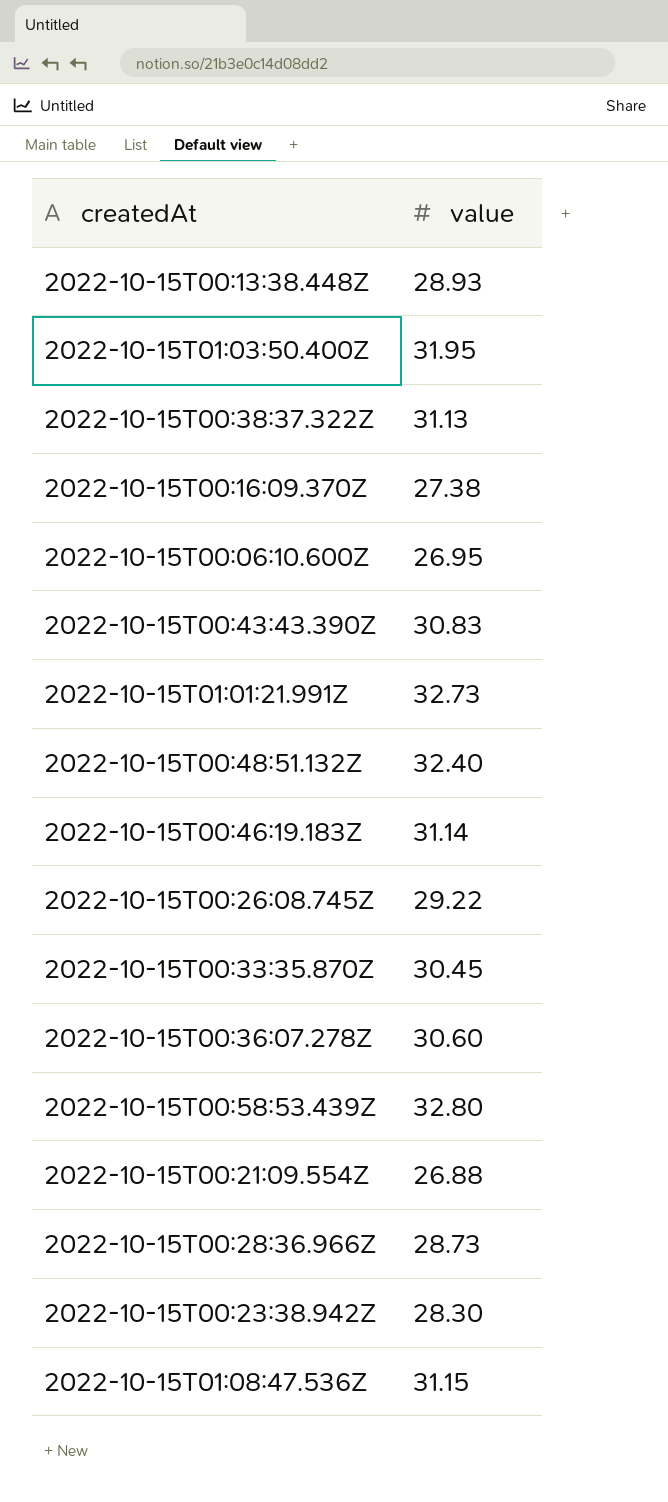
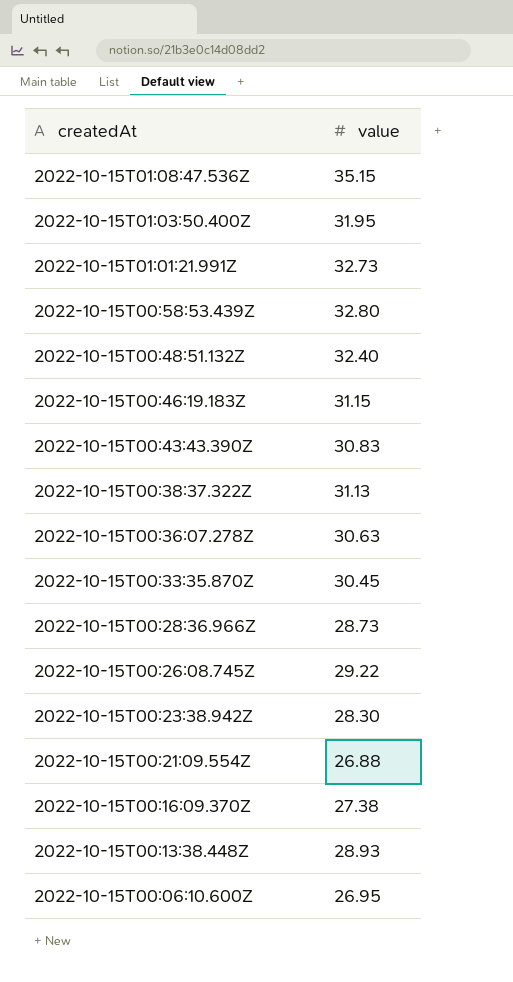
row order: none -> createdAt descending
2022-10-15T01:08:47.536Z | value: 31.15 -> 35.15
2022-10-15T00:46:19.183Z | value: 31.14 -> 31.15
2022-10-15T00:36:07.278Z | value: 30.60 -> 30.63

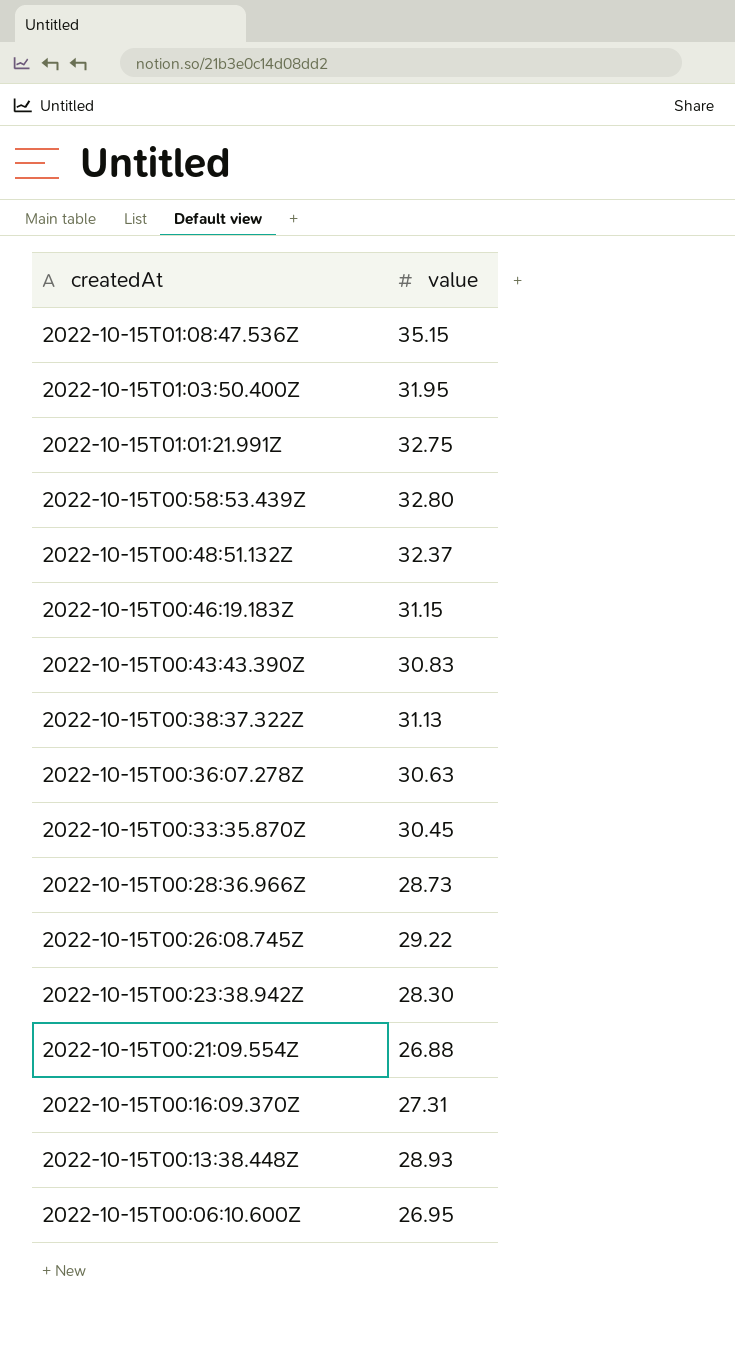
2022-10-15T01:01:21.991Z | value: 32.73 -> 32.75
2022-10-15T00:48:51.132Z | value: 32.40 -> 32.37
2022-10-15T00:16:09.370Z | value: 27.38 -> 27.31

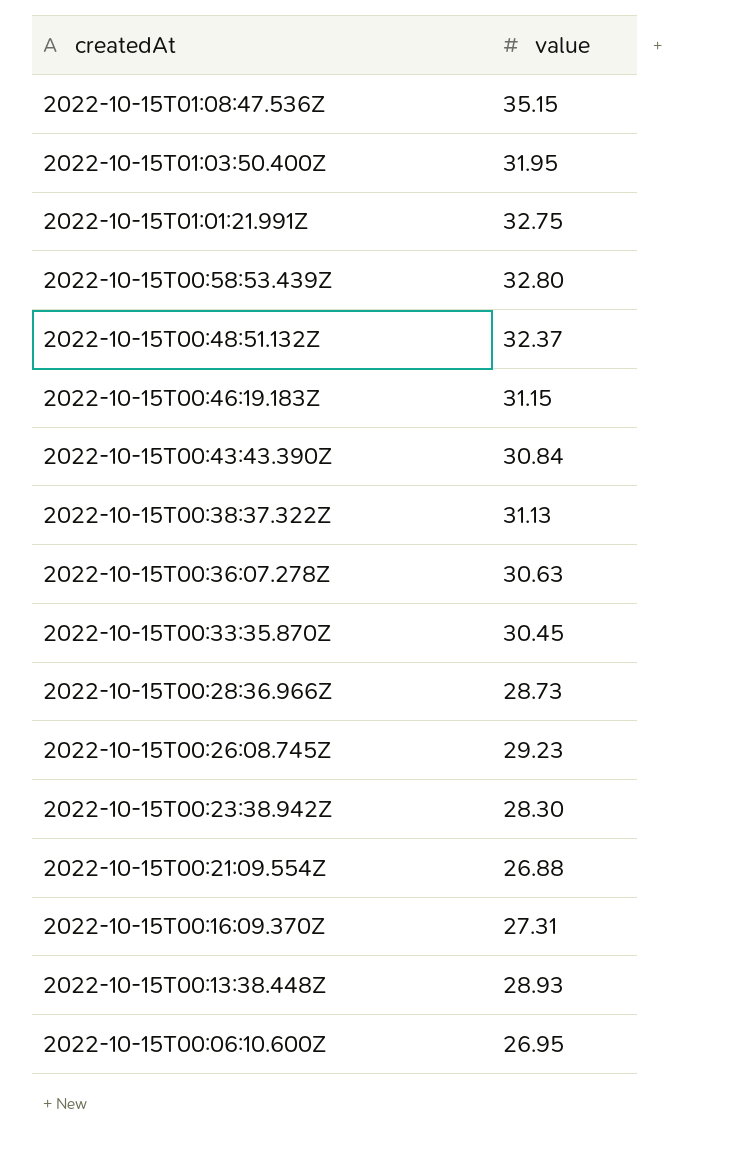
2022-10-15T00:43:43.390Z | value: 30.83 -> 30.84
2022-10-15T00:26:08.745Z | value: 29.22 -> 29.23

